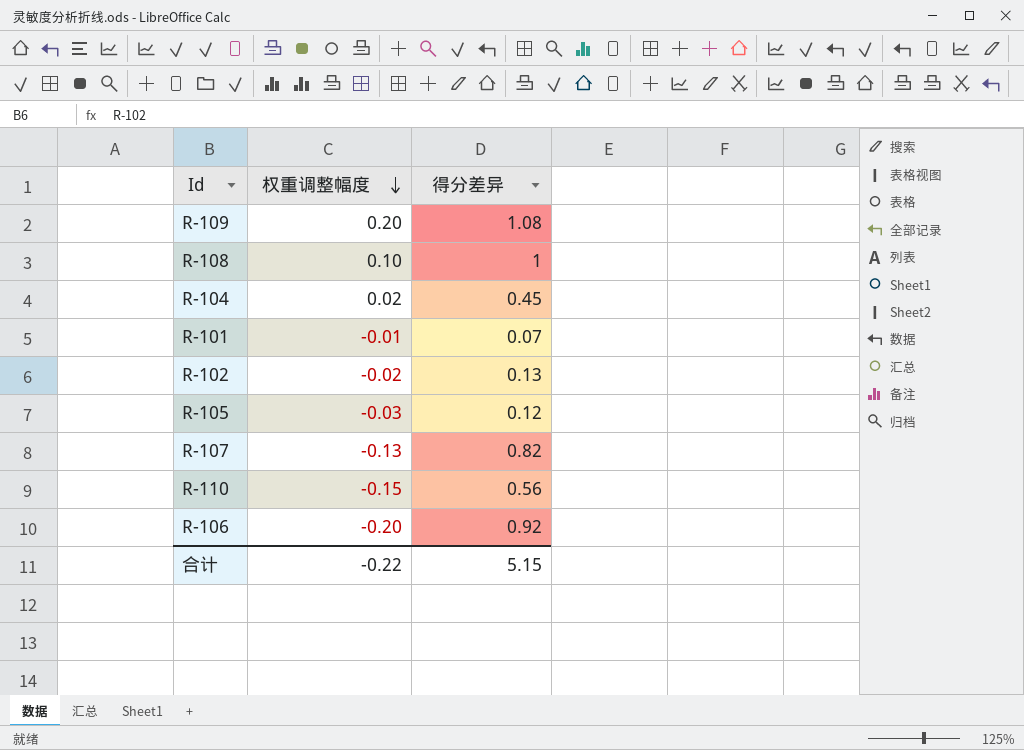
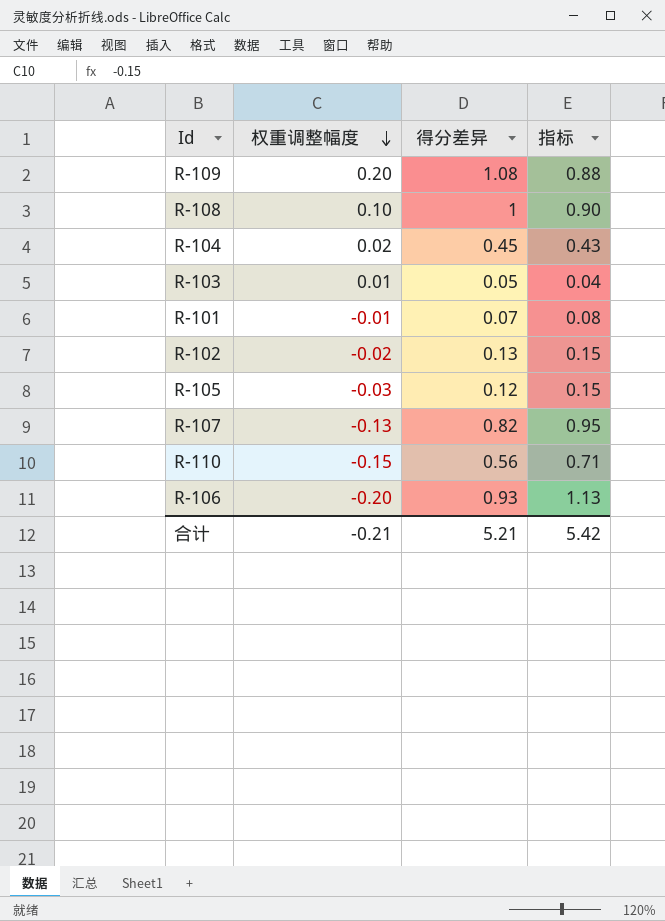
column 指标 | formula: none -> [得分差异] - [权重调整幅度]
row R-103: none -> 0.01 | 0.05 | 0.04
R-106 | 得分差异: 0.92 -> 0.93
合计 | 权重调整幅度: -0.22 -> -0.21
合计 | 得分差异: 5.15 -> 5.21

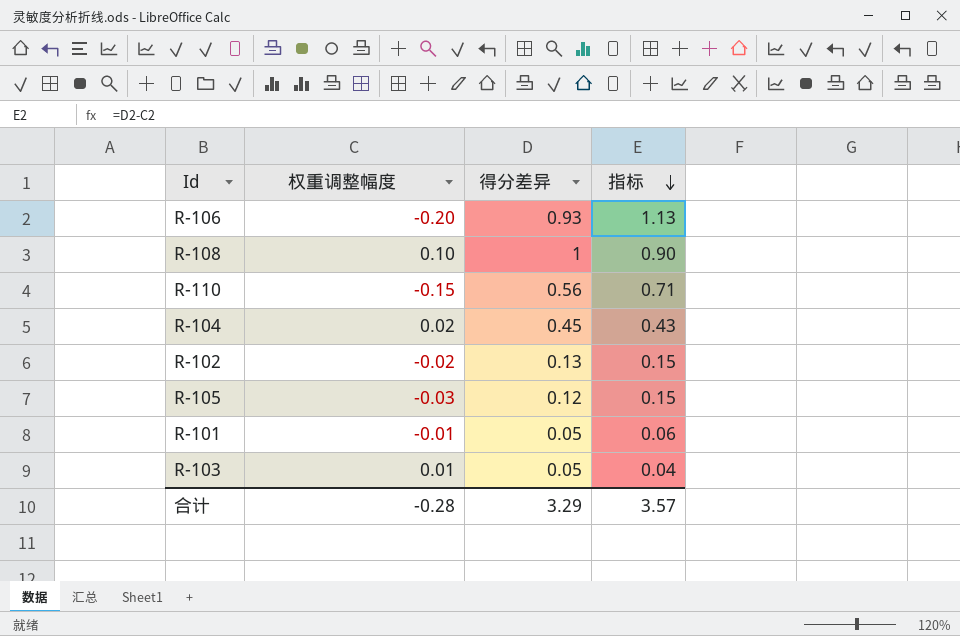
row order: 权重调整幅度 descending -> 指标 descending
row R-109: 0.20 | 1.08 | 0.88 -> none
row R-107: -0.13 | 0.82 | 0.95 -> none
R-101 | 得分差异: 0.07 -> 0.05
R-101 | 指标: 0.08 -> 0.06
合计 | 权重调整幅度: -0.21 -> -0.28
合计 | 得分差异: 5.21 -> 3.29
合计 | 指标: 5.42 -> 3.57

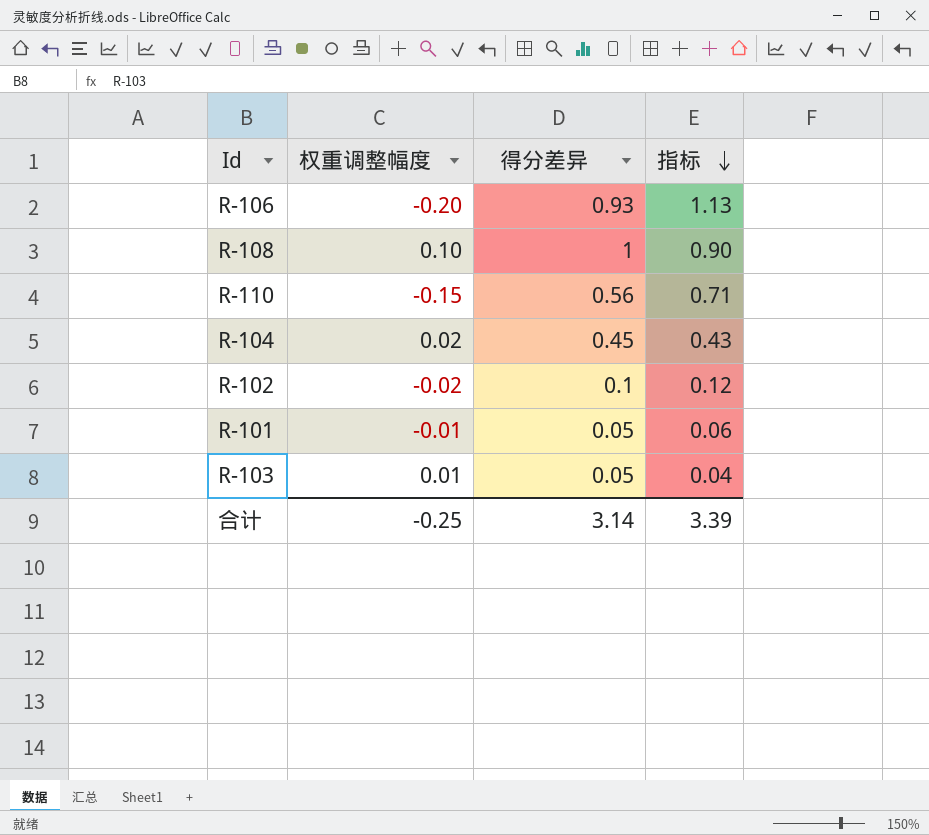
row R-105: -0.03 | 0.12 | 0.15 -> none
R-102 | 得分差异: 0.13 -> 0.1
R-102 | 指标: 0.15 -> 0.12
合计 | 权重调整幅度: -0.28 -> -0.25
合计 | 得分差异: 3.29 -> 3.14
合计 | 指标: 3.57 -> 3.39

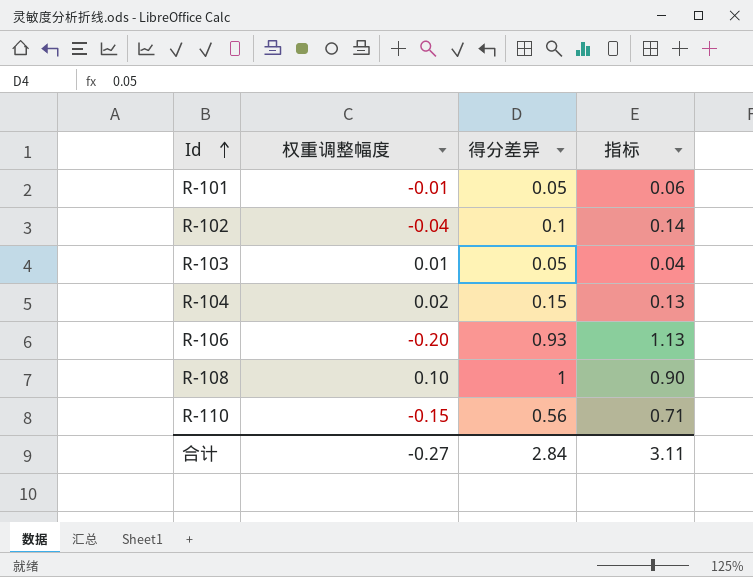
row order: 指标 descending -> Id ascending
R-102 | 权重调整幅度: -0.02 -> -0.04
R-102 | 指标: 0.12 -> 0.14
R-104 | 得分差异: 0.45 -> 0.15
R-104 | 指标: 0.43 -> 0.13
合计 | 权重调整幅度: -0.25 -> -0.27
合计 | 得分差异: 3.14 -> 2.84
合计 | 指标: 3.39 -> 3.11

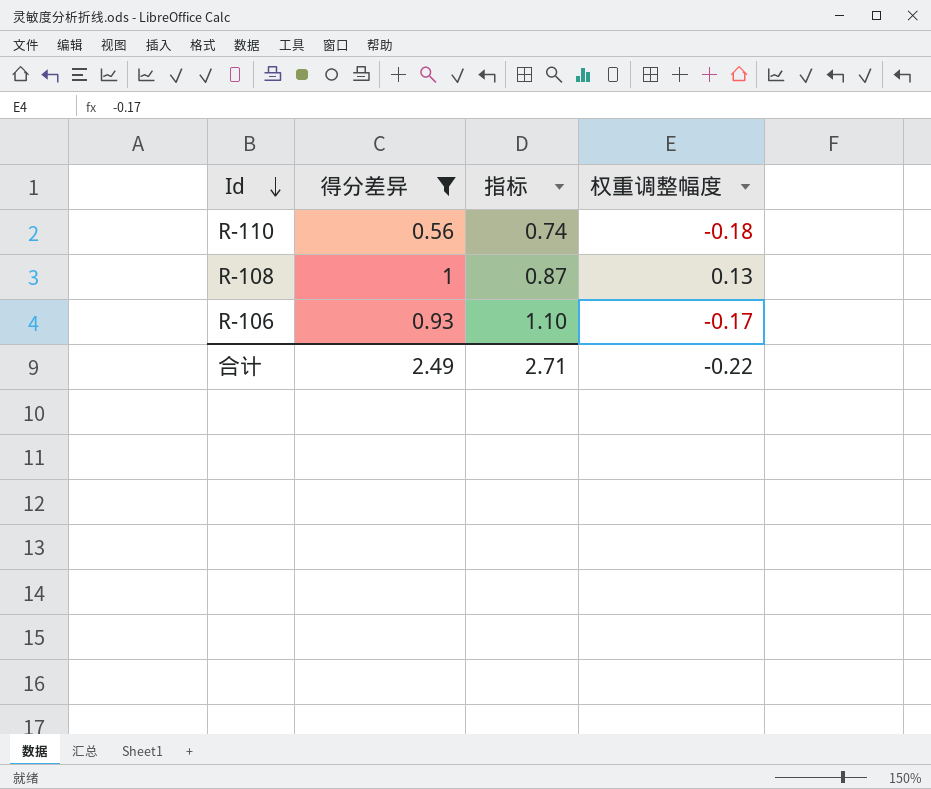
filter: none -> 得分差异 >= 0.56
row order: Id ascending -> Id descending
column 权重调整幅度 | position: 2 -> 4
R-110 | 指标: 0.71 -> 0.74
R-110 | 权重调整幅度: -0.15 -> -0.18
R-108 | 指标: 0.90 -> 0.87
R-108 | 权重调整幅度: 0.10 -> 0.13
R-106 | 指标: 1.13 -> 1.10
R-106 | 权重调整幅度: -0.20 -> -0.17
合计 | 得分差异: 2.84 -> 2.49
合计 | 指标: 3.11 -> 2.71
合计 | 权重调整幅度: -0.27 -> -0.22

